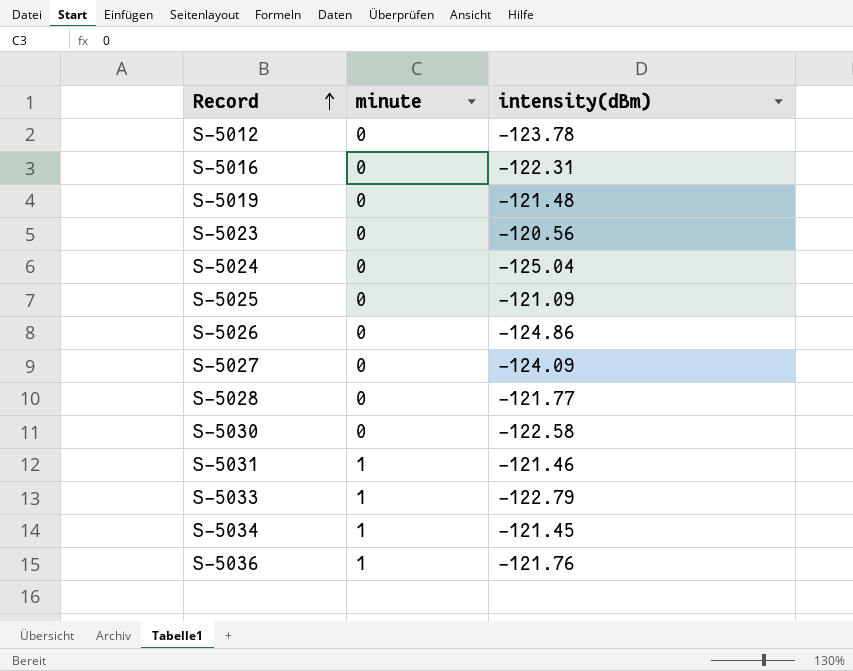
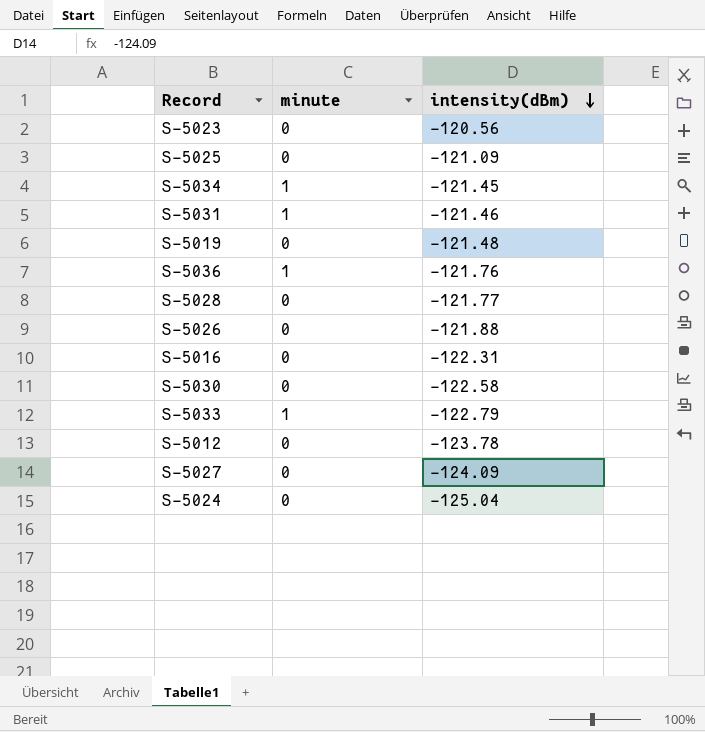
row order: Record ascending -> intensity(dBm) descending
S-5026 | intensity(dBm): -124.86 -> -121.88

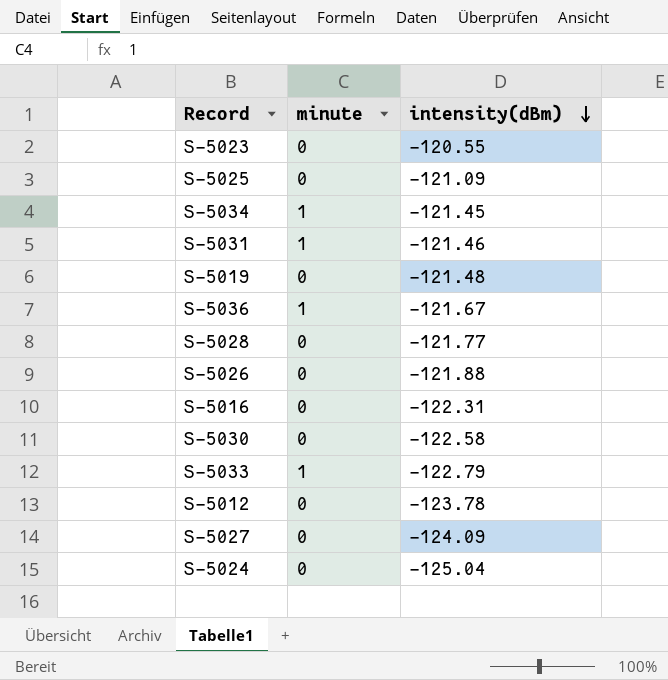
S-5023 | intensity(dBm): -120.56 -> -120.55
S-5036 | intensity(dBm): -121.76 -> -121.67

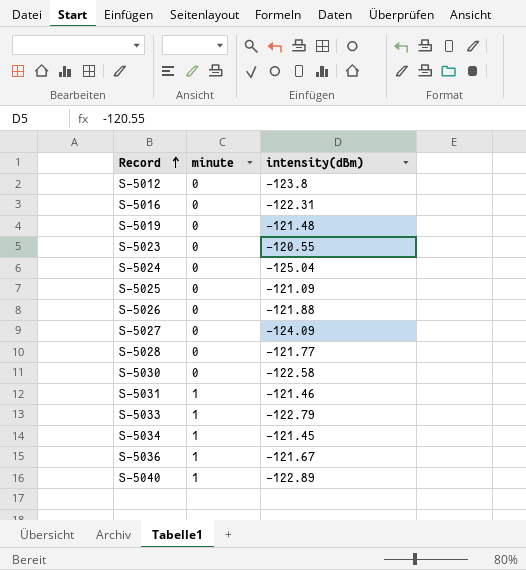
row order: intensity(dBm) descending -> Record ascending
S-5012 | intensity(dBm): -123.78 -> -123.8
row S-5040: none -> 1 | -122.89

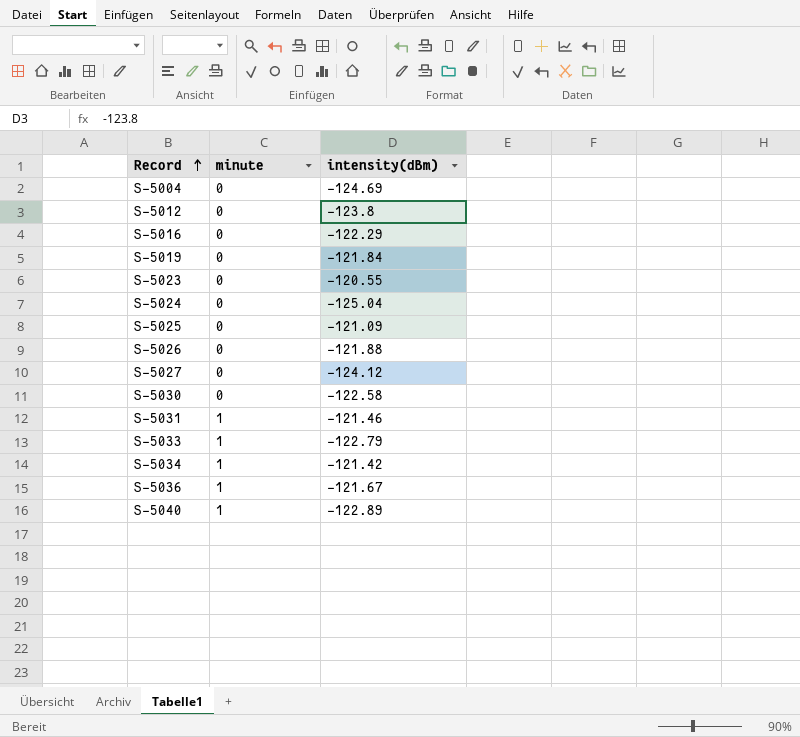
row S-5028: 0 | -121.77 -> none
row S-5004: none -> 0 | -124.69
S-5016 | intensity(dBm): -122.31 -> -122.29
S-5019 | intensity(dBm): -121.48 -> -121.84
S-5027 | intensity(dBm): -124.09 -> -124.12
S-5034 | intensity(dBm): -121.45 -> -121.42

